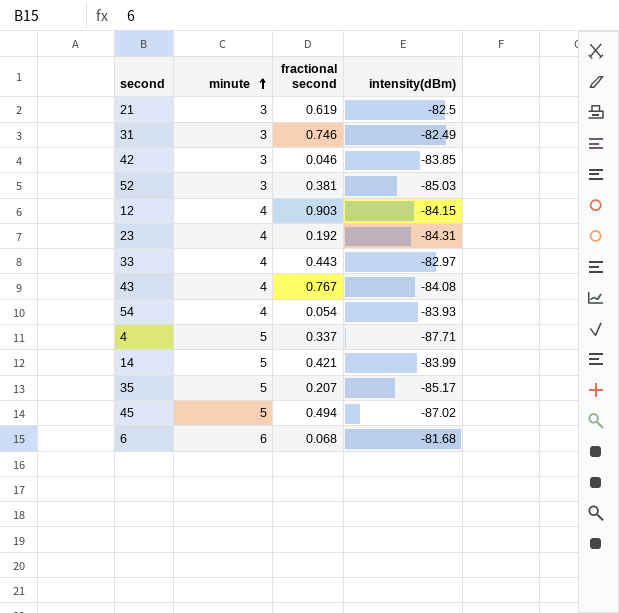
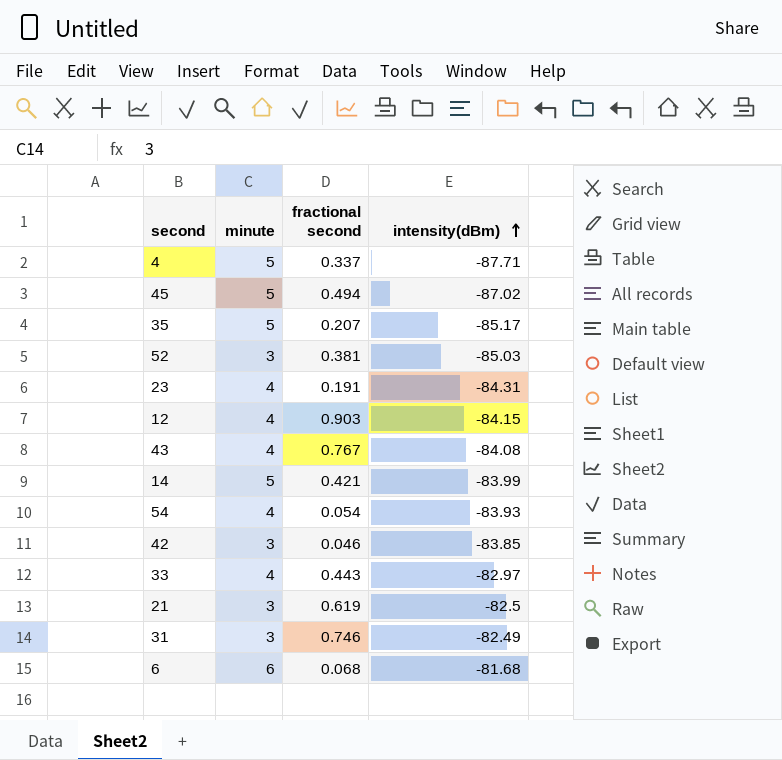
row order: minute ascending -> intensity(dBm) ascending
23 | fractional second: 0.192 -> 0.191

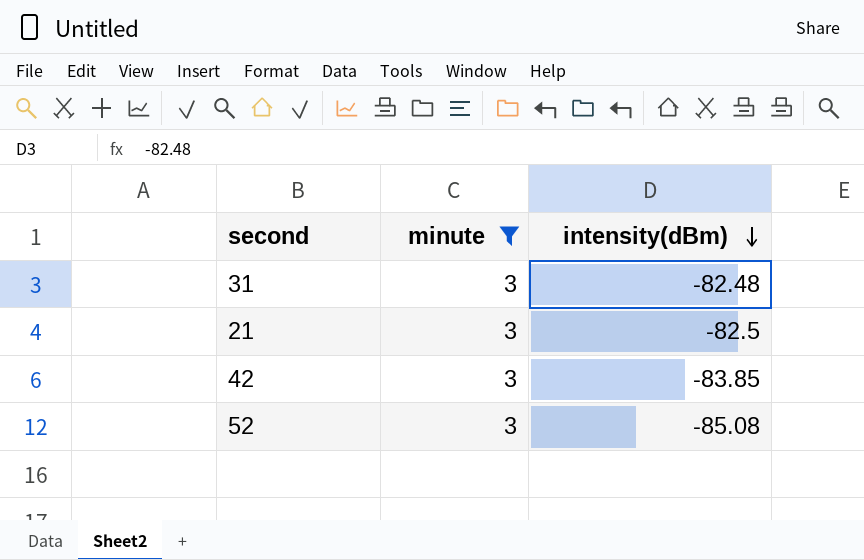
filter: none -> minute = 3
row order: intensity(dBm) ascending -> intensity(dBm) descending
column fractional second | position: 3 -> none
31 | intensity(dBm): -82.49 -> -82.48
52 | intensity(dBm): -85.03 -> -85.08

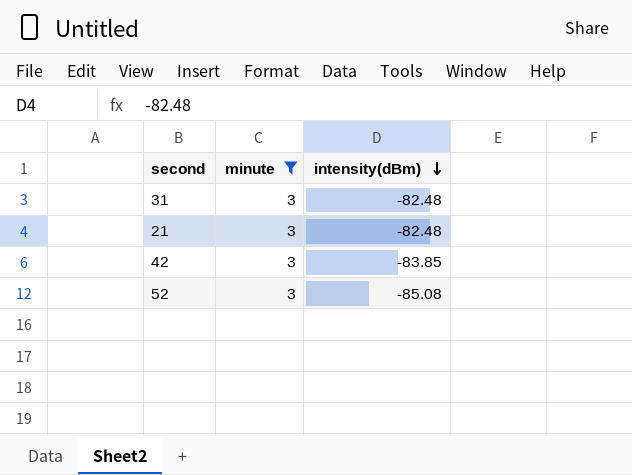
21 | intensity(dBm): -82.5 -> -82.48

